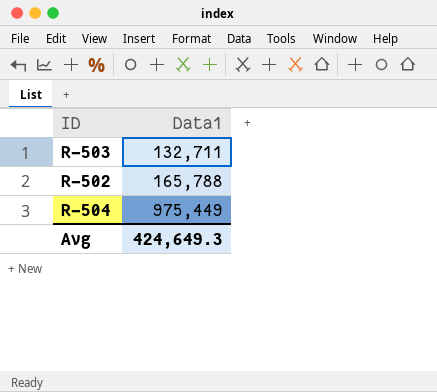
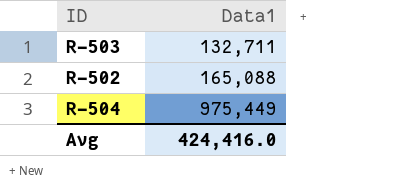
R-502 | Data1: 165,788 -> 165,088
Avg | Data1: 424,649.3 -> 424,416.0

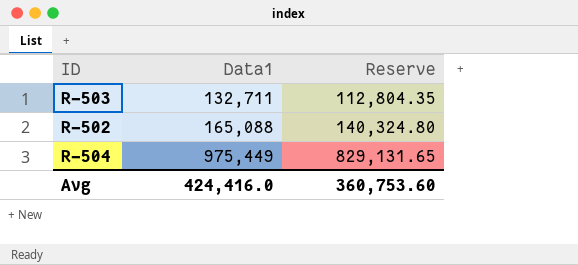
column Reserve | formula: none -> [Data1] * 0.85

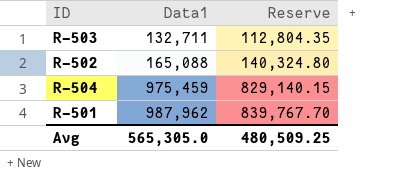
R-504 | Data1: 975,449 -> 975,459
R-504 | Reserve: 829,131.65 -> 829,140.15
row R-501: none -> 987,962 | 839,767.70
Avg | Data1: 424,416.0 -> 565,305.0
Avg | Reserve: 360,753.60 -> 480,509.25

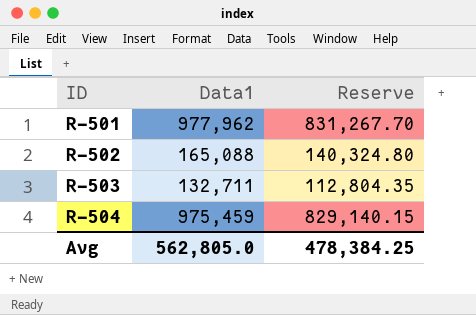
row order: Data1 ascending -> ID ascending
R-501 | Data1: 987,962 -> 977,962
R-501 | Reserve: 839,767.70 -> 831,267.70
Avg | Data1: 565,305.0 -> 562,805.0
Avg | Reserve: 480,509.25 -> 478,384.25

